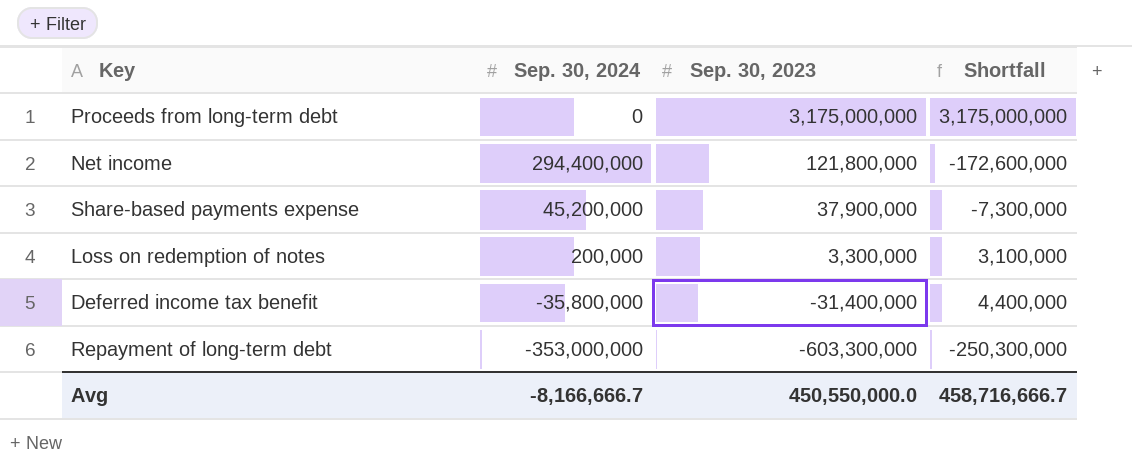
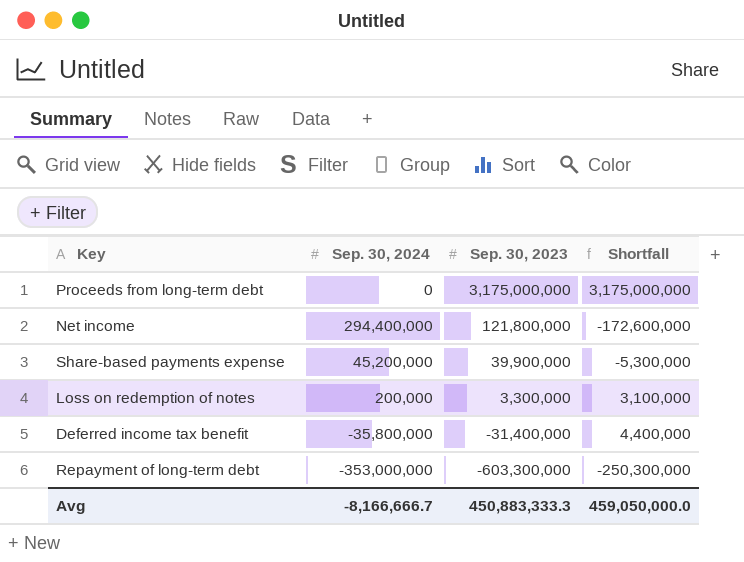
Share-based payments expense | Sep. 30, 2023: 37,900,000 -> 39,900,000
Share-based payments expense | Shortfall: -7,300,000 -> -5,300,000
Avg | Sep. 30, 2023: 450,550,000.0 -> 450,883,333.3
Avg | Shortfall: 458,716,666.7 -> 459,050,000.0

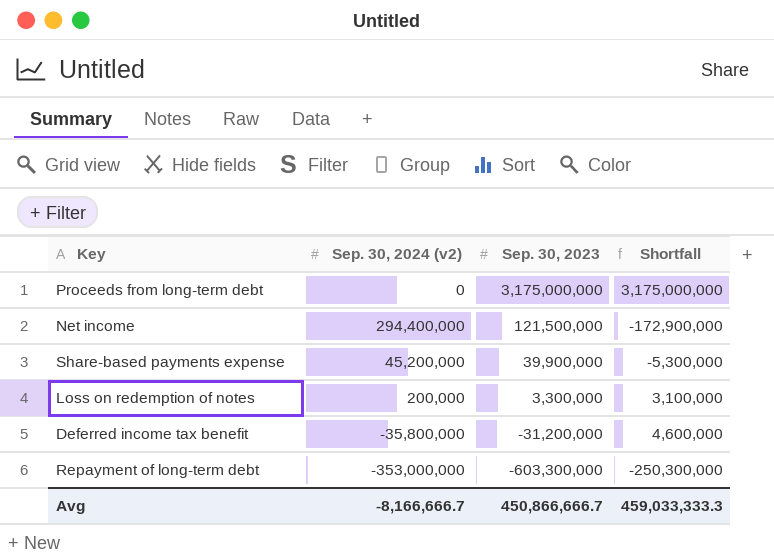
column name: Sep. 30, 2024 -> Sep. 30, 2024 (v2)
Net income | Sep. 30, 2023: 121,800,000 -> 121,500,000
Net income | Shortfall: -172,600,000 -> -172,900,000
Deferred income tax benefit | Sep. 30, 2023: -31,400,000 -> -31,200,000
Deferred income tax benefit | Shortfall: 4,400,000 -> 4,600,000
Avg | Sep. 30, 2023: 450,883,333.3 -> 450,866,666.7
Avg | Shortfall: 459,050,000.0 -> 459,033,333.3

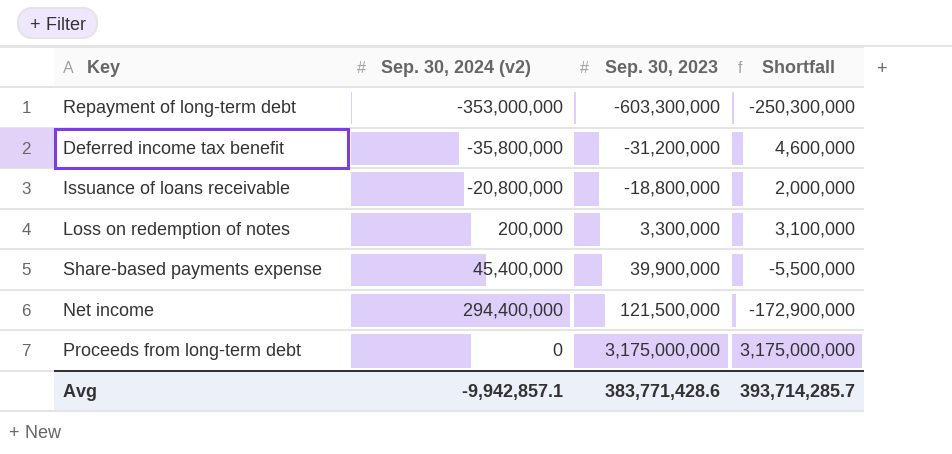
row order: Sep. 30, 2023 descending -> Sep. 30, 2023 ascending
row Issuance of loans receivable: none -> -20,800,000 | -18,800,000 | 2,000,000
Share-based payments expense | Sep. 30, 2024 (v2): 45,200,000 -> 45,400,000
Share-based payments expense | Shortfall: -5,300,000 -> -5,500,000
Avg | Sep. 30, 2024 (v2): -8,166,666.7 -> -9,942,857.1
Avg | Sep. 30, 2023: 450,866,666.7 -> 383,771,428.6
Avg | Shortfall: 459,033,333.3 -> 393,714,285.7

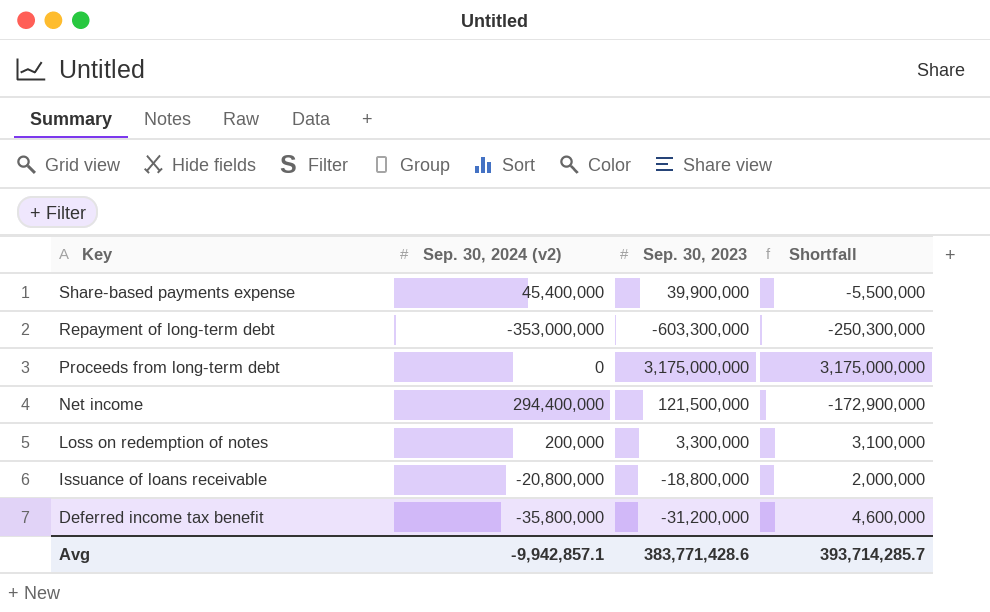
row order: Sep. 30, 2023 ascending -> Key descending

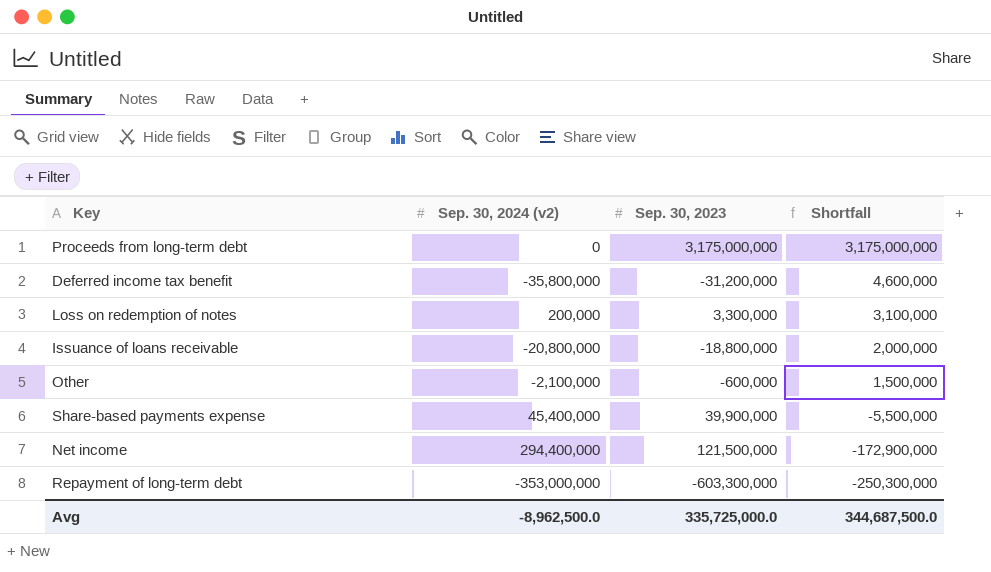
row order: Key descending -> Shortfall descending
row Other: none -> -2,100,000 | -600,000 | 1,500,000
Avg | Sep. 30, 2024 (v2): -9,942,857.1 -> -8,962,500.0
Avg | Sep. 30, 2023: 383,771,428.6 -> 335,725,000.0
Avg | Shortfall: 393,714,285.7 -> 344,687,500.0

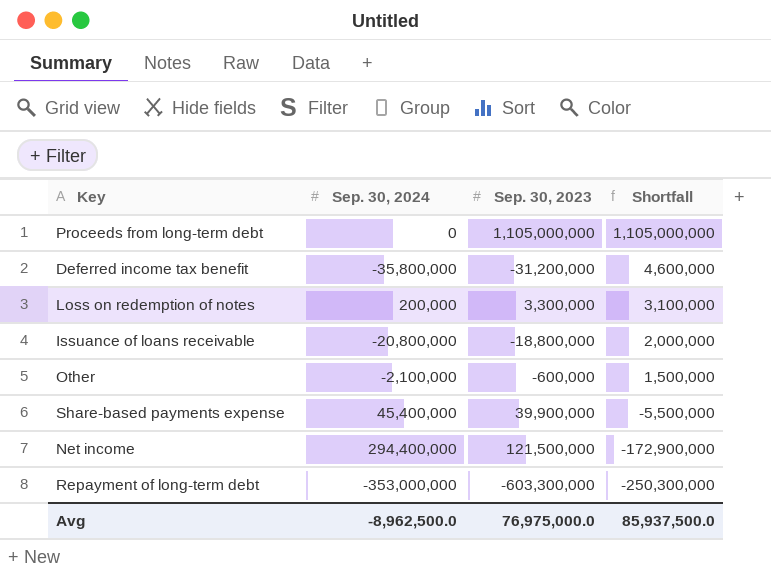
column name: Sep. 30, 2024 (v2) -> Sep. 30, 2024
Proceeds from long-term debt | Sep. 30, 2023: 3,175,000,000 -> 1,105,000,000
Proceeds from long-term debt | Shortfall: 3,175,000,000 -> 1,105,000,000
Avg | Sep. 30, 2023: 335,725,000.0 -> 76,975,000.0
Avg | Shortfall: 344,687,500.0 -> 85,937,500.0

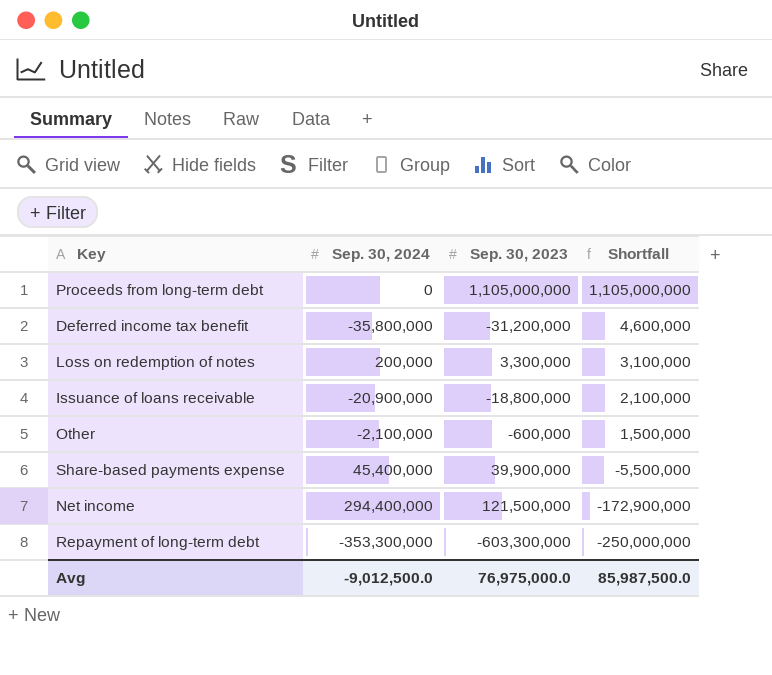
Issuance of loans receivable | Sep. 30, 2024: -20,800,000 -> -20,900,000
Issuance of loans receivable | Shortfall: 2,000,000 -> 2,100,000
Repayment of long-term debt | Sep. 30, 2024: -353,000,000 -> -353,300,000
Repayment of long-term debt | Shortfall: -250,300,000 -> -250,000,000
Avg | Sep. 30, 2024: -8,962,500.0 -> -9,012,500.0
Avg | Shortfall: 85,937,500.0 -> 85,987,500.0

